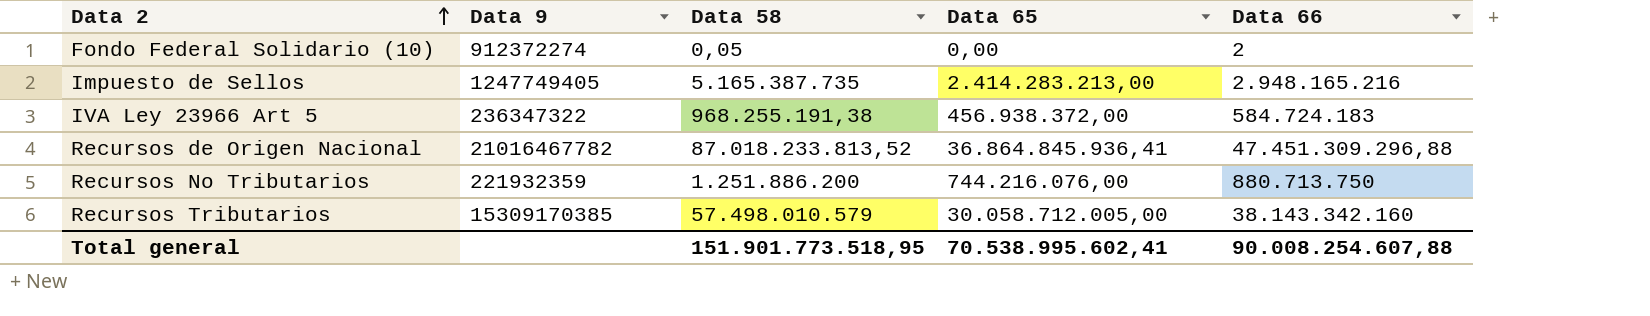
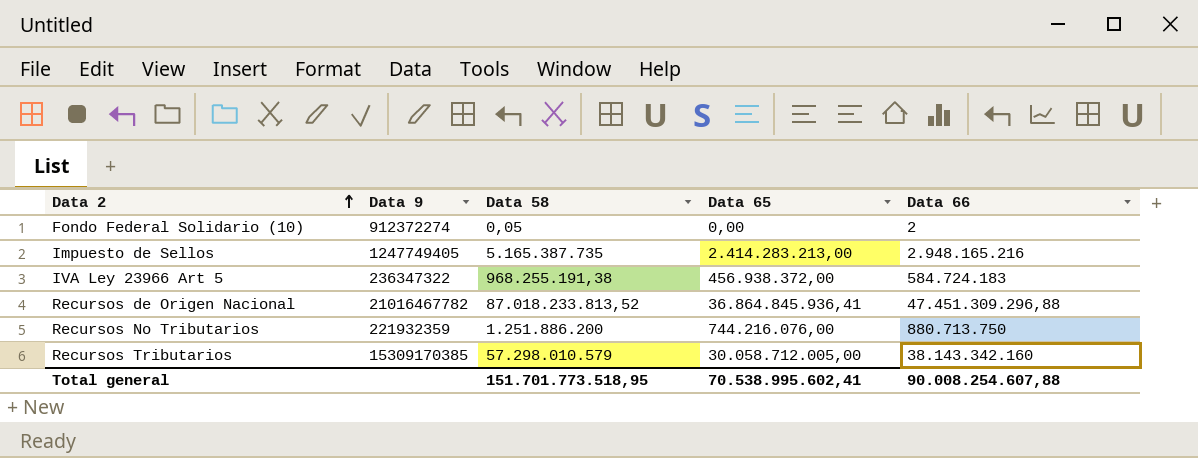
Recursos Tributarios | Data 58: 57.498.010.579 -> 57.298.010.579
Total general | Data 58: 151.901.773.518,95 -> 151.701.773.518,95

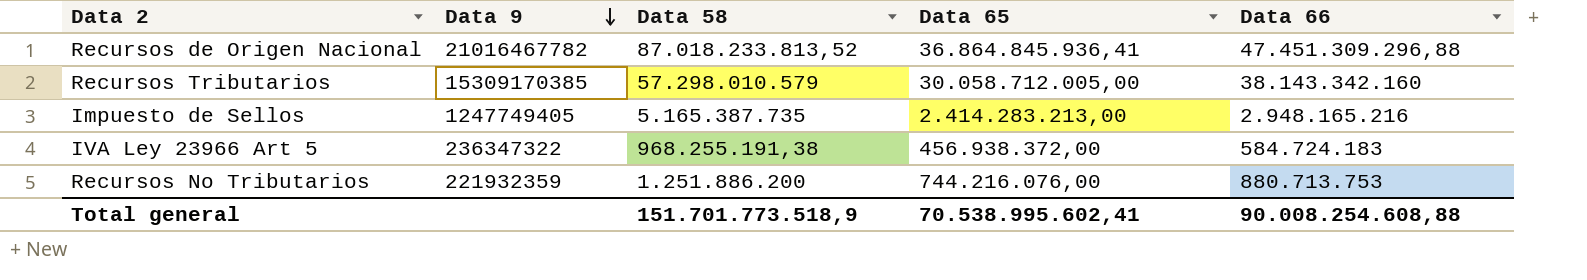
row order: Data 2 ascending -> Data 9 descending
row Fondo Federal Solidario (10): 912372274 | 0,05 | 0,00 | 2 -> none
Recursos No Tributarios | Data 66: 880.713.750 -> 880.713.753
Total general | Data 58: 151.701.773.518,95 -> 151.701.773.518,9
Total general | Data 66: 90.008.254.607,88 -> 90.008.254.608,88

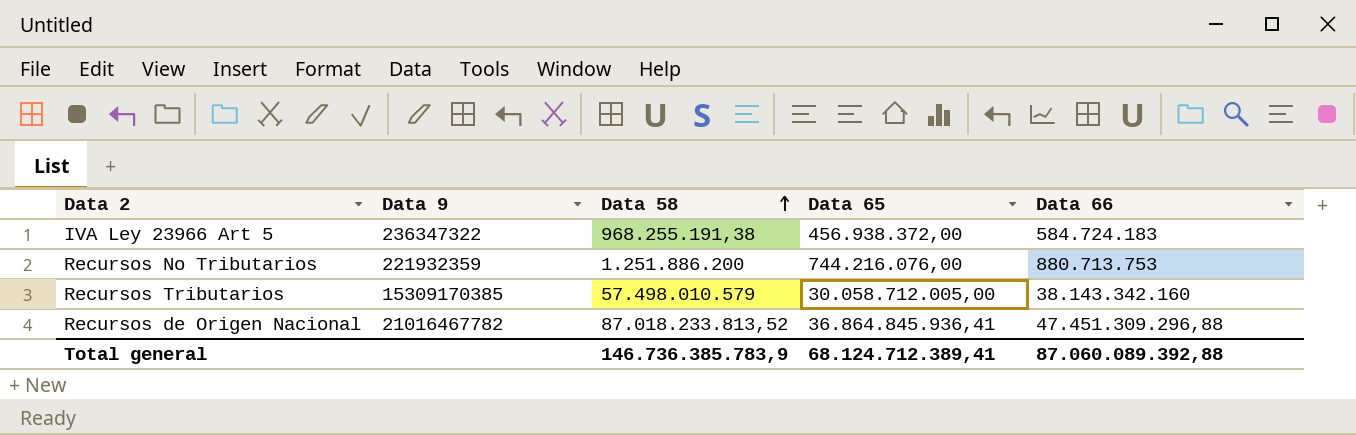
row order: Data 9 descending -> Data 58 ascending
row Impuesto de Sellos: 1247749405 | 5.165.387.735 | 2.414.283.213,00 | 2.948.165.216 -> none
Recursos Tributarios | Data 58: 57.298.010.579 -> 57.498.010.579
Total general | Data 58: 151.701.773.518,9 -> 146.736.385.783,9
Total general | Data 65: 70.538.995.602,41 -> 68.124.712.389,41
Total general | Data 66: 90.008.254.608,88 -> 87.060.089.392,88

